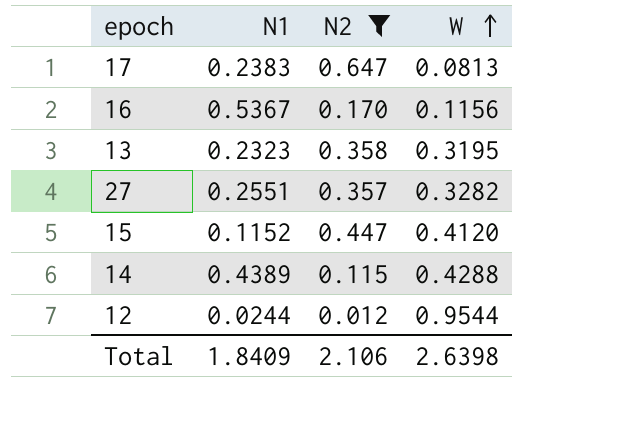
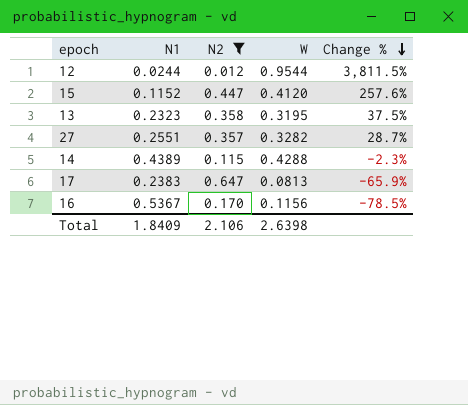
row order: W ascending -> Change % descending
column Change % | formula: none -> ([W] - [N1]) / [N1]

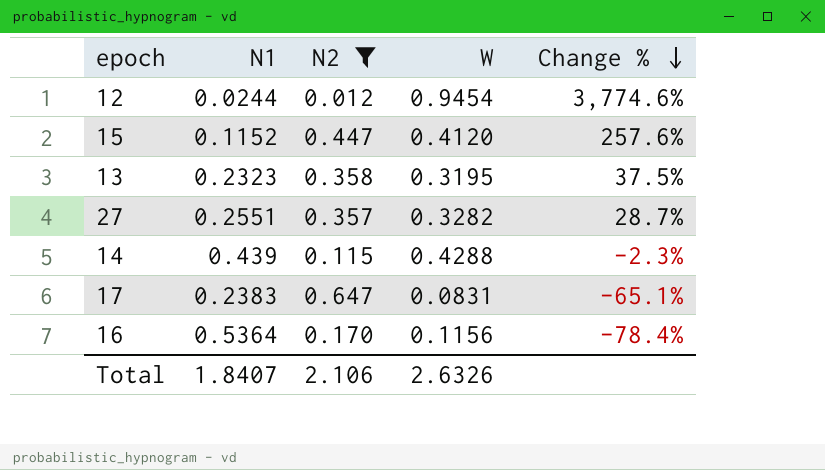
12 | W: 0.9544 -> 0.9454
12 | Change %: 3,811.5% -> 3,774.6%
14 | N1: 0.4389 -> 0.439
17 | W: 0.0813 -> 0.0831
17 | Change %: -65.9% -> -65.1%
16 | N1: 0.5367 -> 0.5364
16 | Change %: -78.5% -> -78.4%
Total | N1: 1.8409 -> 1.8407
Total | W: 2.6398 -> 2.6326

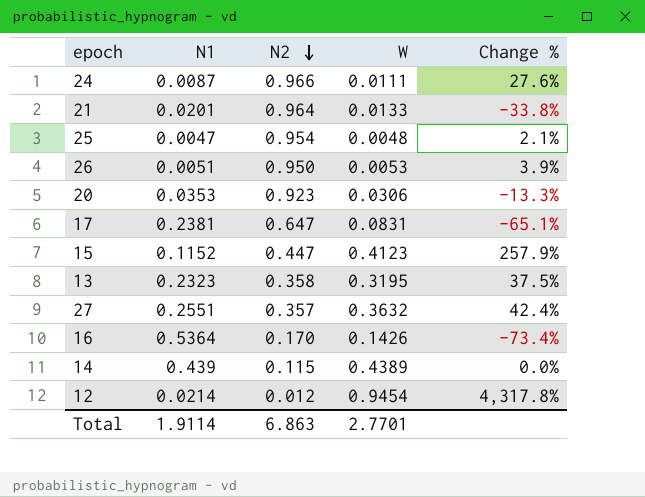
filter: N2 <= 0.647 -> none
row order: Change % descending -> N2 descending
17 | N1: 0.2383 -> 0.2381
15 | W: 0.4120 -> 0.4123
15 | Change %: 257.6% -> 257.9%
27 | W: 0.3282 -> 0.3632
27 | Change %: 28.7% -> 42.4%
16 | W: 0.1156 -> 0.1426
16 | Change %: -78.4% -> -73.4%
14 | W: 0.4288 -> 0.4389
14 | Change %: -2.3% -> 0.0%
12 | N1: 0.0244 -> 0.0214
12 | Change %: 3,774.6% -> 4,317.8%
Total | N1: 1.8407 -> 1.9114
Total | N2: 2.106 -> 6.863
Total | W: 2.6326 -> 2.7701

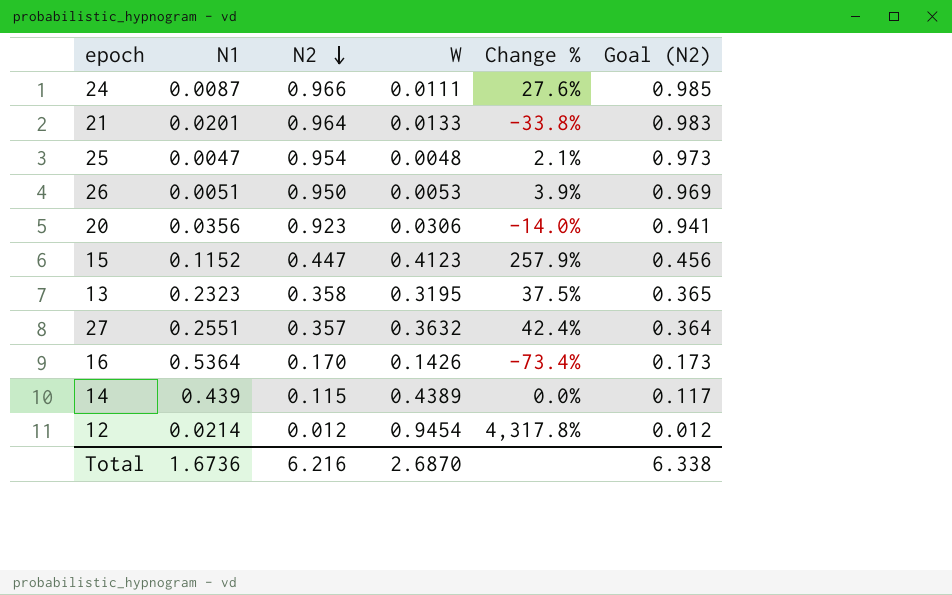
column Goal (N2) | formula: none -> [N2] * 1.02
row 17: 0.2381 | 0.647 | 0.0831 | -65.1% -> none
20 | N1: 0.0353 -> 0.0356
20 | Change %: -13.3% -> -14.0%
Total | N1: 1.9114 -> 1.6736
Total | N2: 6.863 -> 6.216
Total | W: 2.7701 -> 2.6870

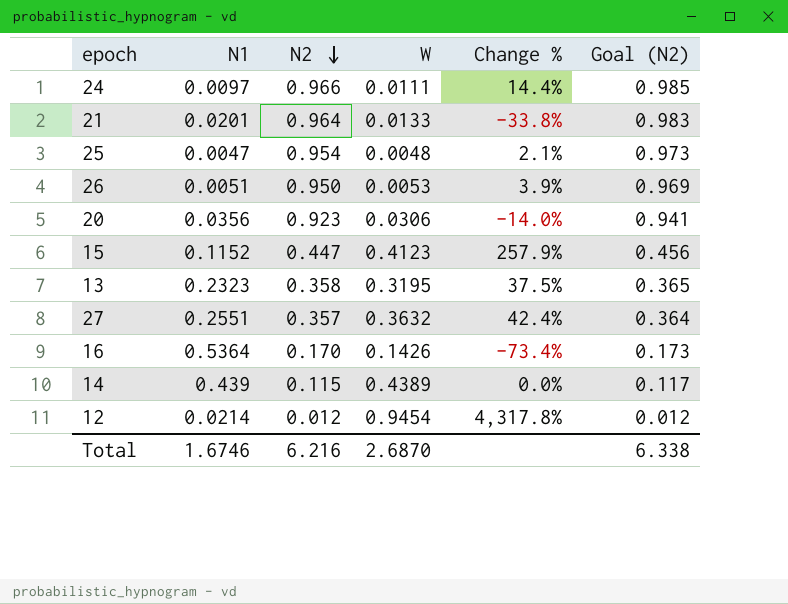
24 | N1: 0.0087 -> 0.0097
24 | Change %: 27.6% -> 14.4%
Total | N1: 1.6736 -> 1.6746

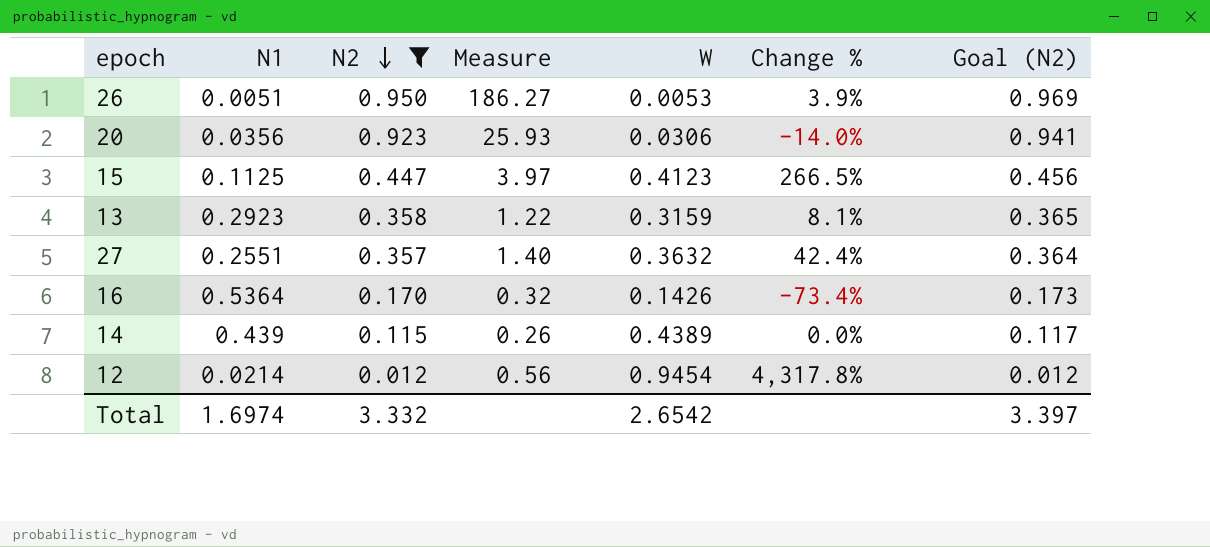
filter: none -> N2 <= 0.950
column Measure | formula: none -> [N2] / [N1]
15 | N1: 0.1152 -> 0.1125
15 | Change %: 257.9% -> 266.5%
13 | N1: 0.2323 -> 0.2923
13 | W: 0.3195 -> 0.3159
13 | Change %: 37.5% -> 8.1%
Total | N1: 1.6746 -> 1.6974
Total | N2: 6.216 -> 3.332
Total | W: 2.6870 -> 2.6542
Total | Goal (N2): 6.338 -> 3.397

